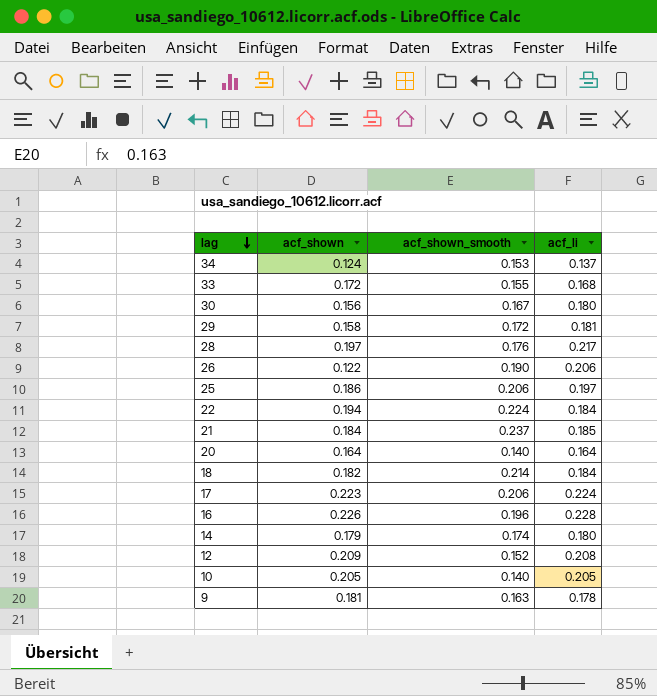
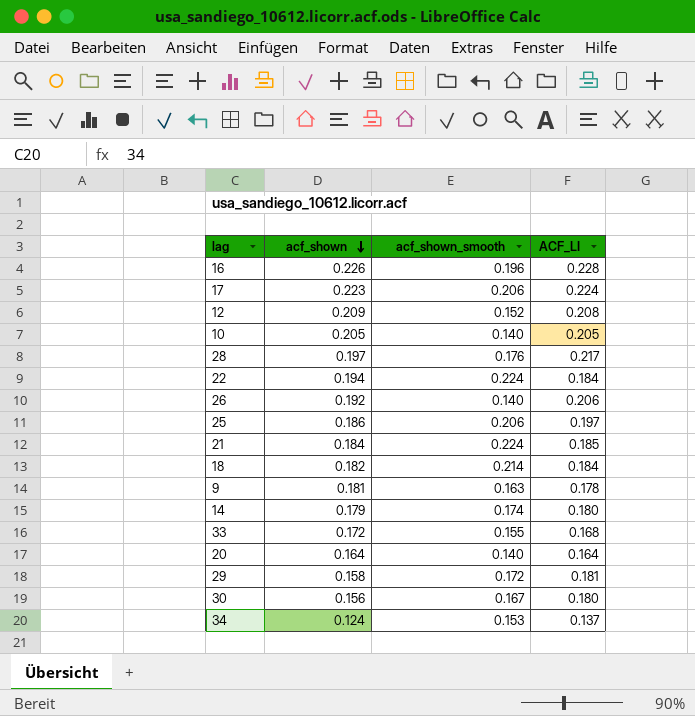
row order: lag descending -> acf_shown descending
column name: acf_li -> ACF_LI
26 | acf_shown: 0.122 -> 0.192
26 | acf_shown_smooth: 0.190 -> 0.140
21 | acf_shown_smooth: 0.237 -> 0.224

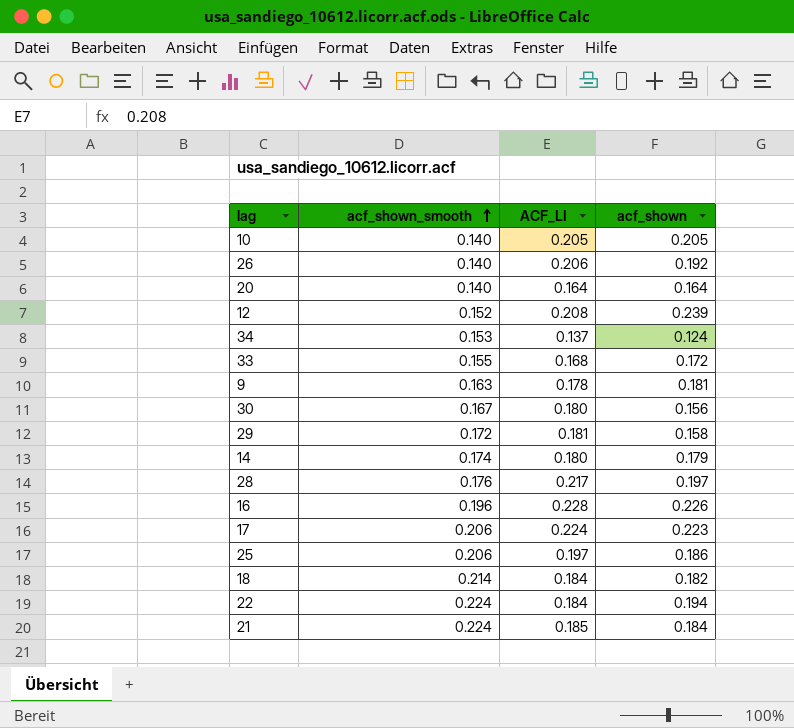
row order: acf_shown descending -> acf_shown_smooth ascending
column acf_shown | position: 2 -> 4
12 | acf_shown: 0.209 -> 0.239

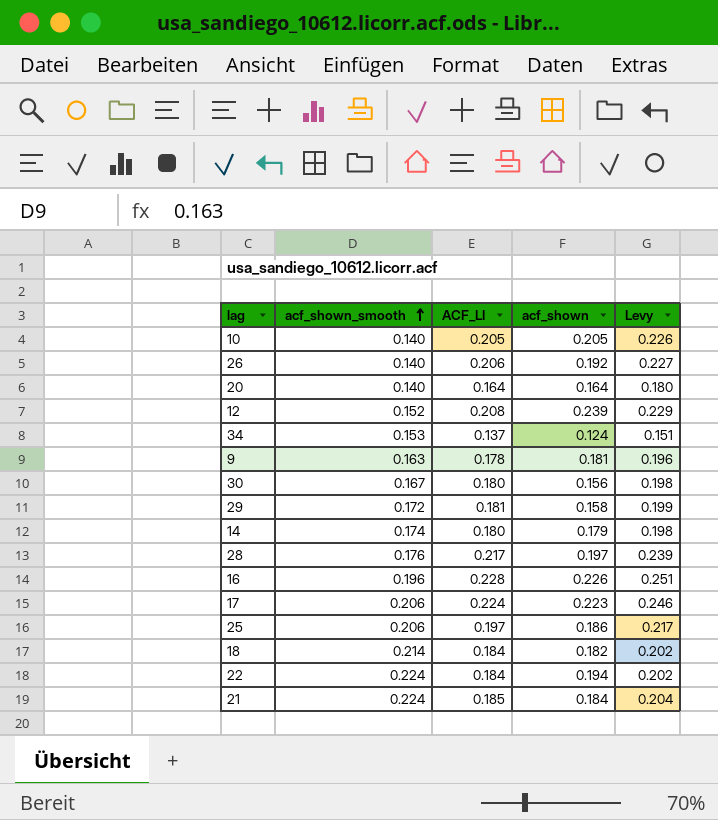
column Levy | formula: none -> [ACF_LI] * 1.1
row 33: 0.155 | 0.168 | 0.172 -> none

